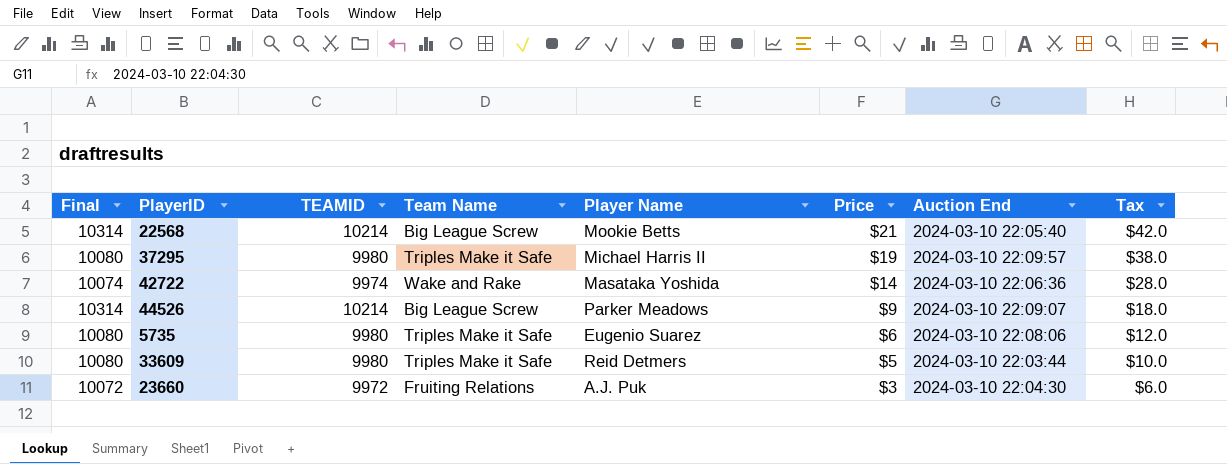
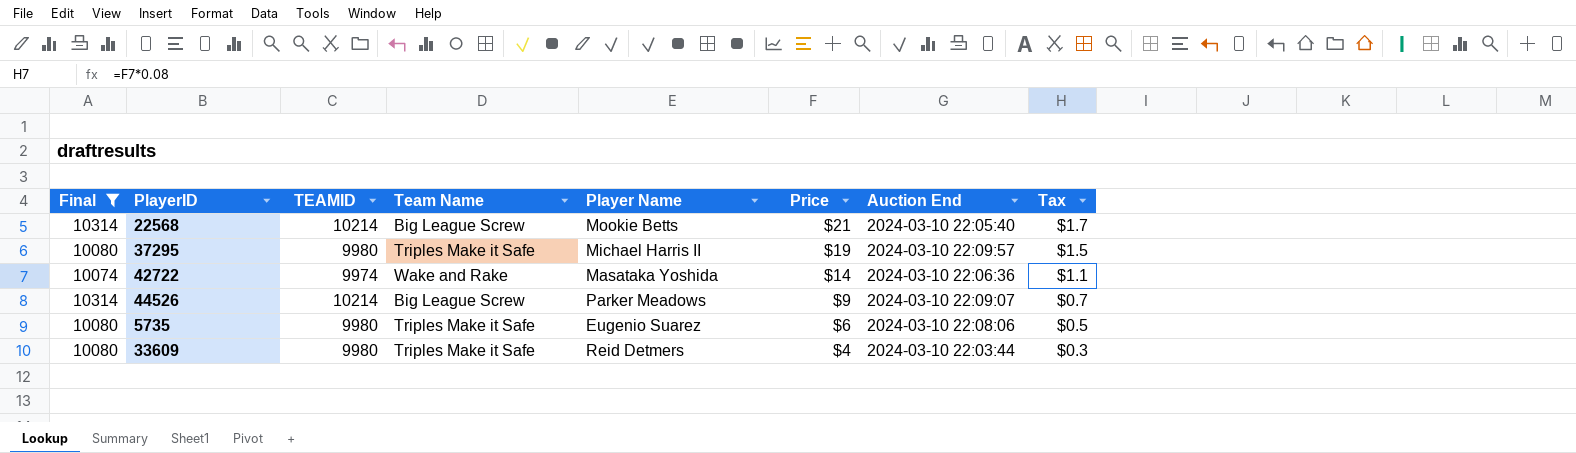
filter: none -> Final != 10072
column Tax | formula: [Price] * 2 -> [Price] * 0.08
33609 | Price: $5 -> $4

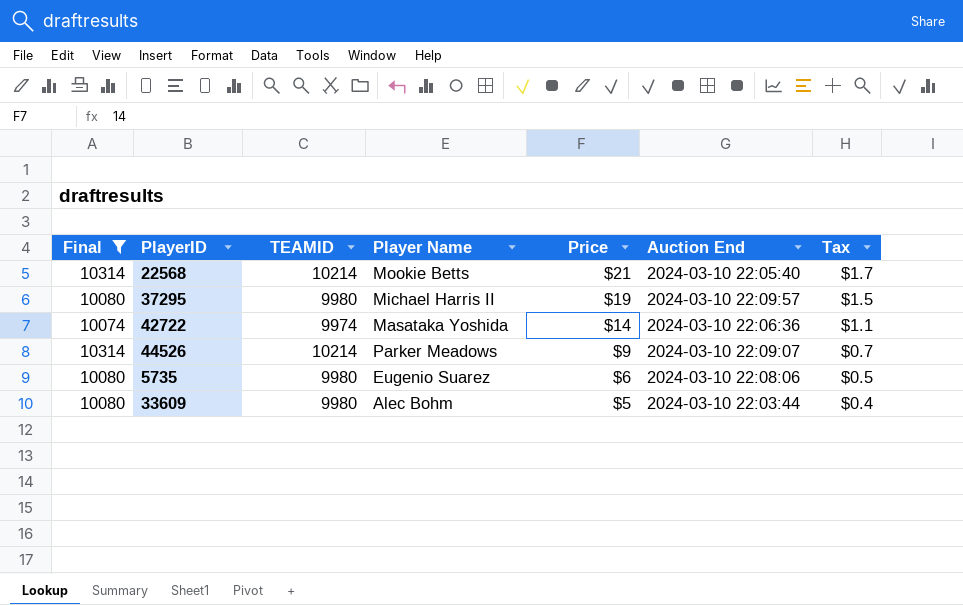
column Team Name | position: 4 -> none
33609 | Player Name: Reid Detmers -> Alec Bohm
33609 | Price: $4 -> $5
33609 | Tax: $0.3 -> $0.4

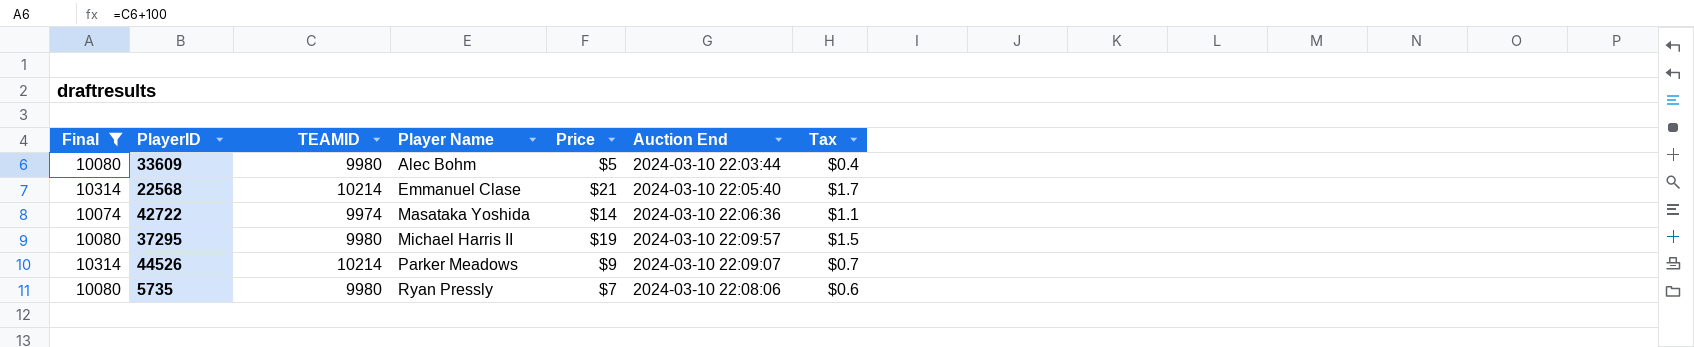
row order: Price descending -> Player Name ascending
22568 | Player Name: Mookie Betts -> Emmanuel Clase
5735 | Player Name: Eugenio Suarez -> Ryan Pressly
5735 | Price: $6 -> $7
5735 | Tax: $0.5 -> $0.6

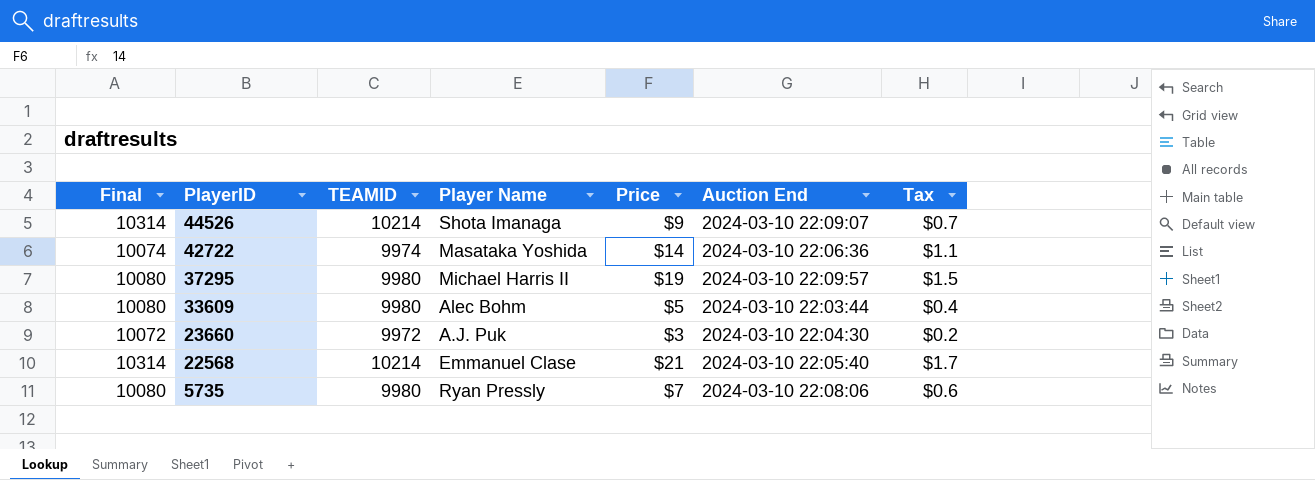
filter: Final != 10072 -> none
row order: Player Name ascending -> PlayerID descending
44526 | Player Name: Parker Meadows -> Shota Imanaga

